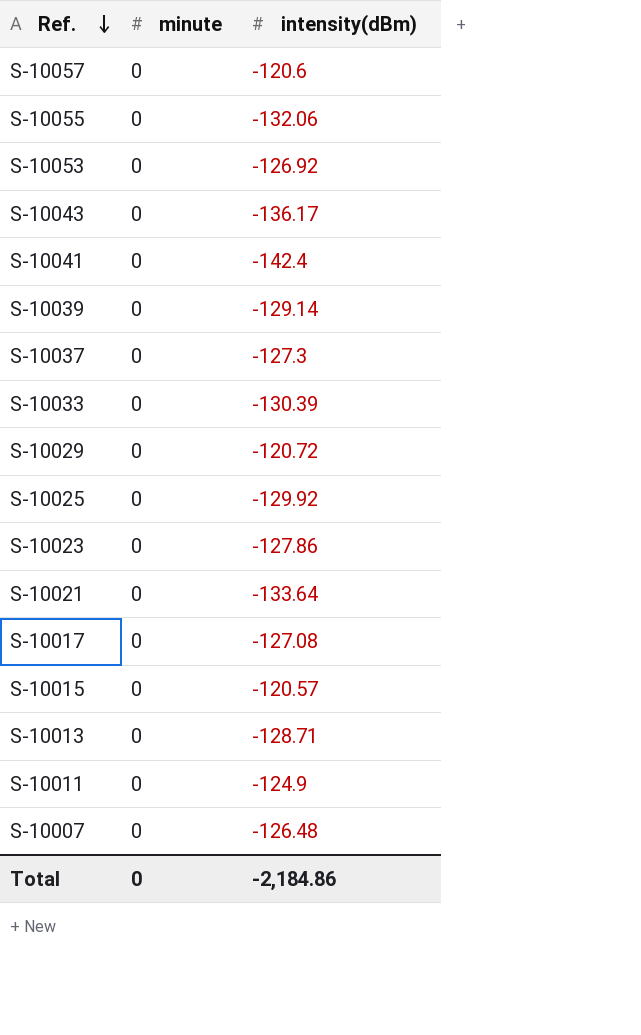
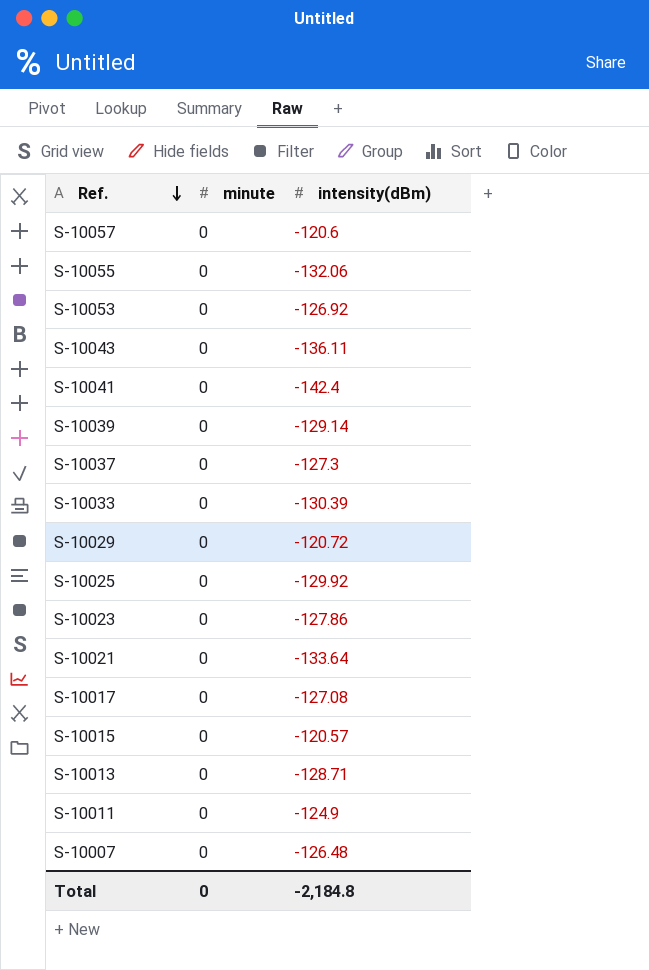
S-10043 | intensity(dBm): -136.17 -> -136.11
Total | intensity(dBm): -2,184.86 -> -2,184.8

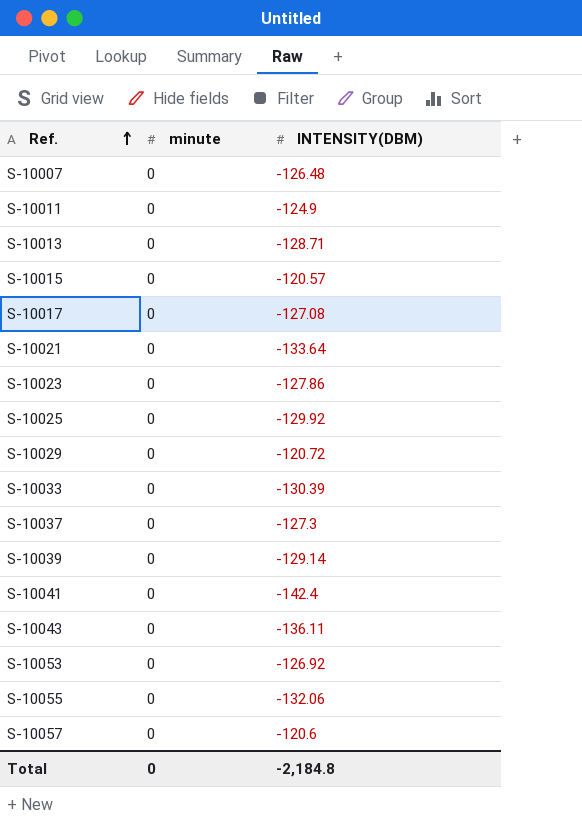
row order: Ref. descending -> Ref. ascending
column name: intensity(dBm) -> INTENSITY(DBM)

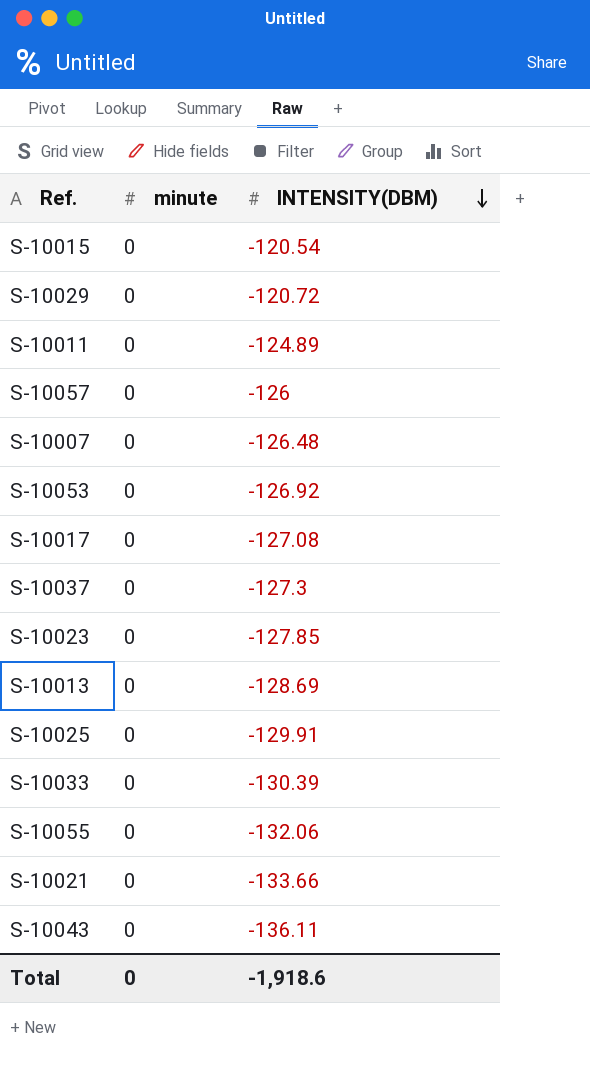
row order: Ref. ascending -> INTENSITY(DBM) descending
row S-10039: 0 | -129.14 -> none
row S-10041: 0 | -142.4 -> none
S-10015 | INTENSITY(DBM): -120.57 -> -120.54
S-10011 | INTENSITY(DBM): -124.9 -> -124.89
S-10057 | INTENSITY(DBM): -120.6 -> -126
S-10023 | INTENSITY(DBM): -127.86 -> -127.85
S-10013 | INTENSITY(DBM): -128.71 -> -128.69
S-10025 | INTENSITY(DBM): -129.92 -> -129.91
S-10021 | INTENSITY(DBM): -133.64 -> -133.66
Total | INTENSITY(DBM): -2,184.8 -> -1,918.6

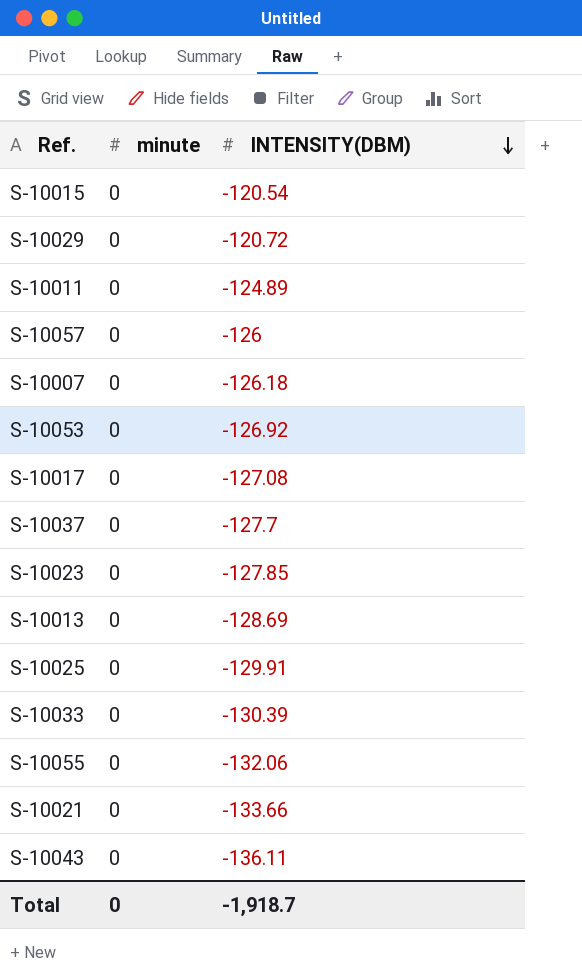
S-10007 | INTENSITY(DBM): -126.48 -> -126.18
S-10037 | INTENSITY(DBM): -127.3 -> -127.7
Total | INTENSITY(DBM): -1,918.6 -> -1,918.7

